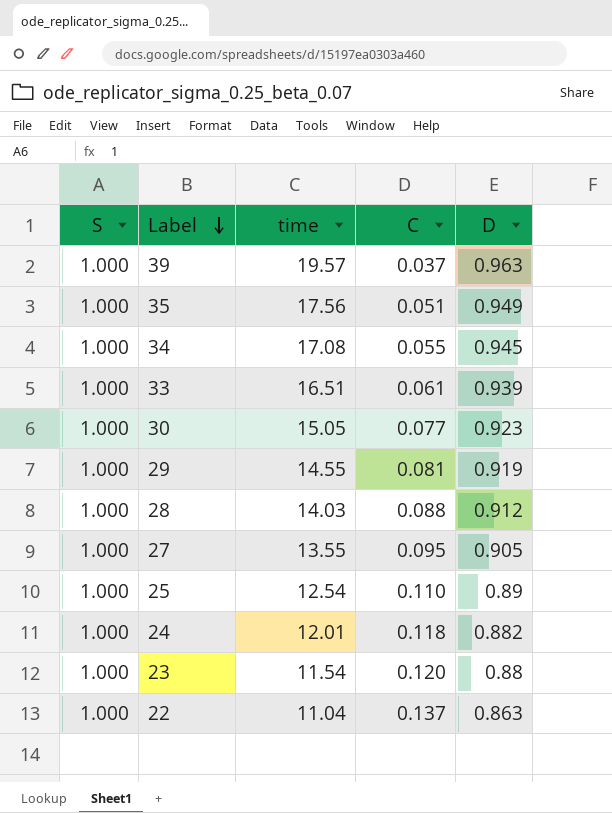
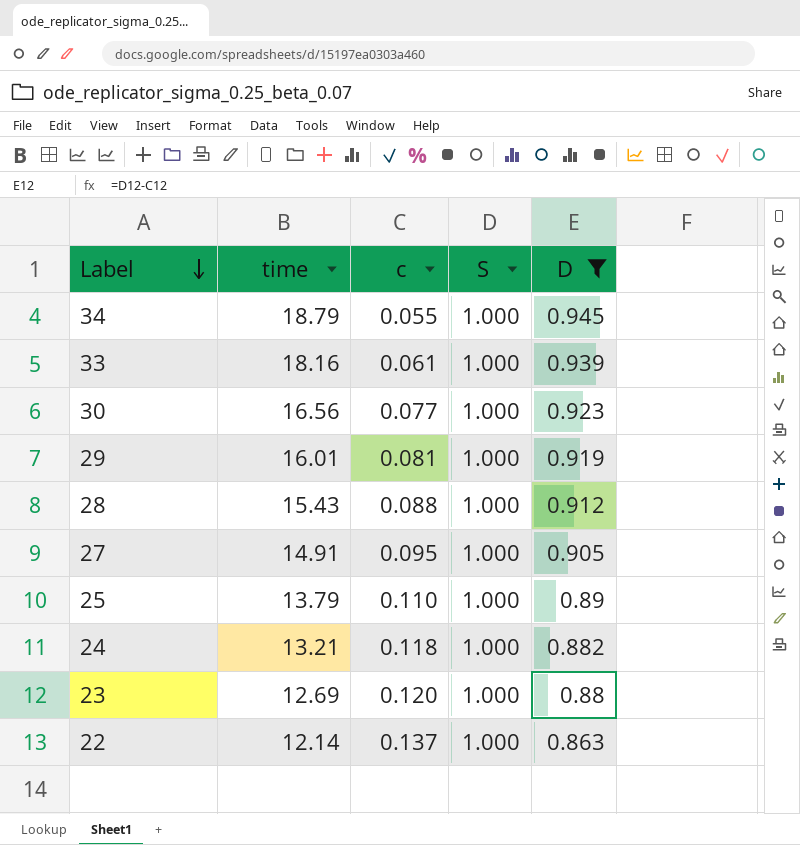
filter: none -> D <= 0.945
column name: C -> c
column S | position: 1 -> 4
34 | time: 17.08 -> 18.79
33 | time: 16.51 -> 18.16
30 | time: 15.05 -> 16.56
29 | time: 14.55 -> 16.01
28 | time: 14.03 -> 15.43
27 | time: 13.55 -> 14.91
25 | time: 12.54 -> 13.79
24 | time: 12.01 -> 13.21
23 | time: 11.54 -> 12.69
22 | time: 11.04 -> 12.14

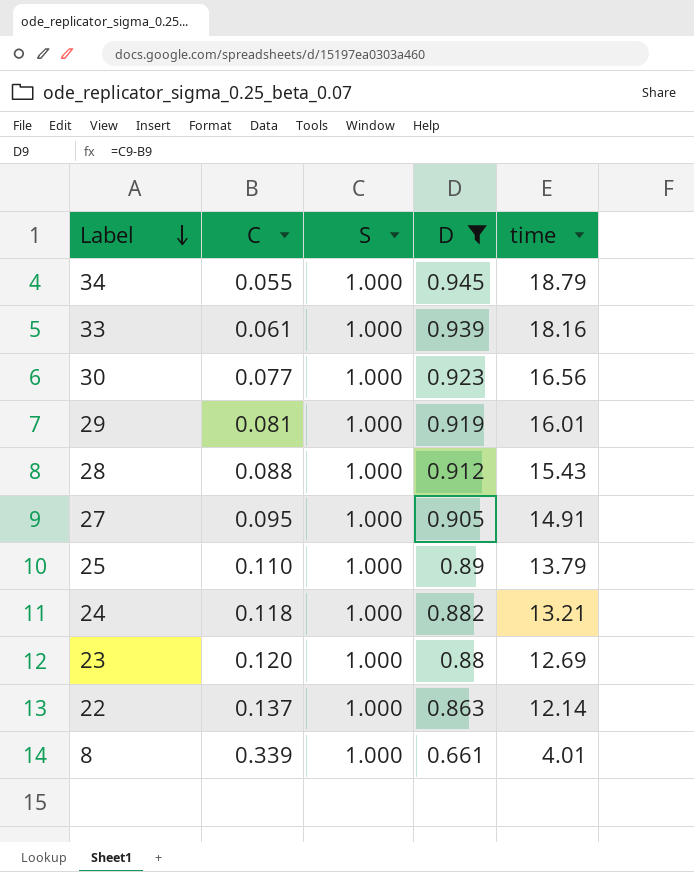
column name: c -> C
column time | position: 2 -> 5
row 8: none -> 0.339 | 1.000 | 0.661 | 4.01

